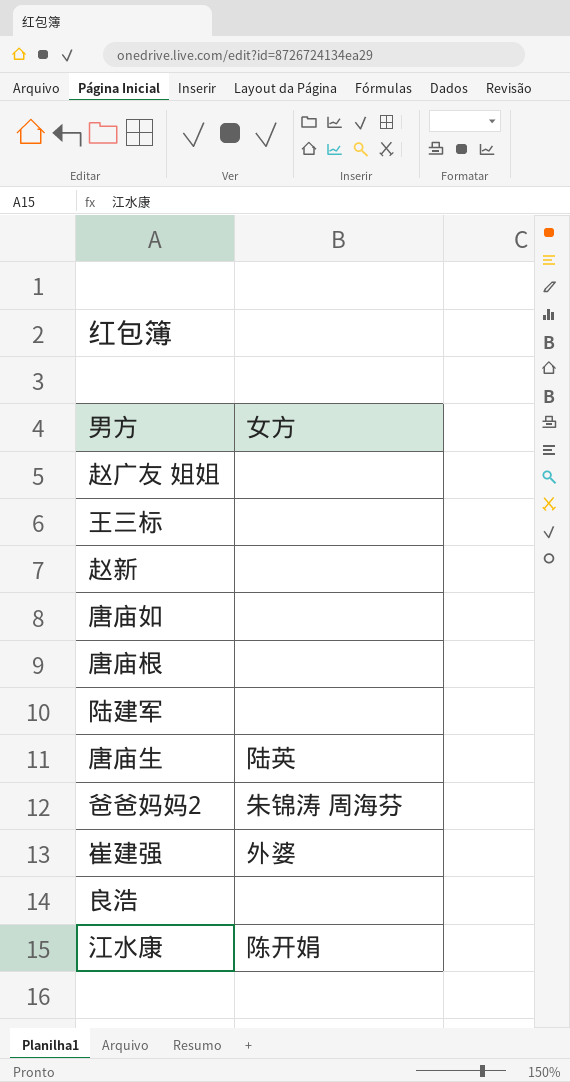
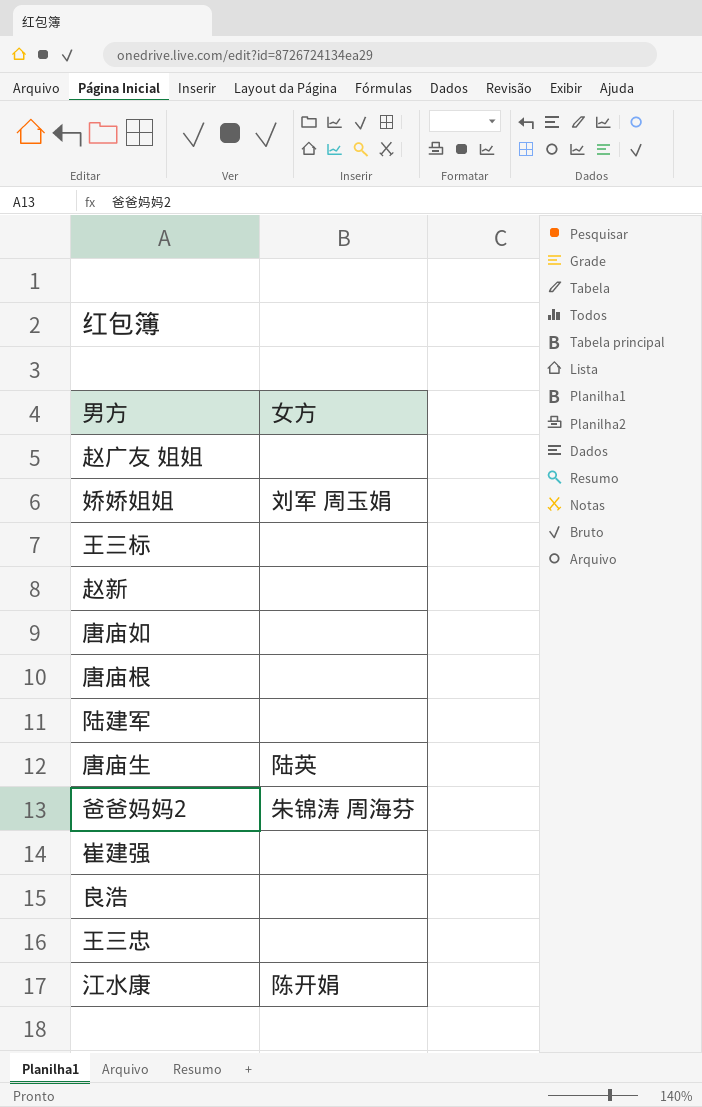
row 娇娇姐姐: none -> 刘军 周玉娟
崔建强 | 女方: 外婆 -> none
row 王三忠: none -> none

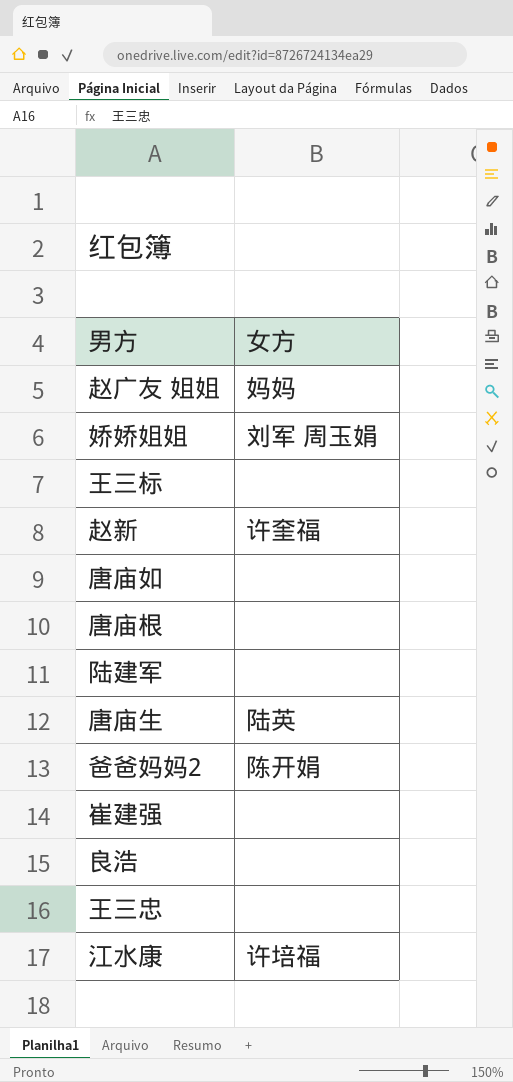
赵广友 姐姐 | 女方: none -> 妈妈
赵新 | 女方: none -> 许奎福
爸爸妈妈2 | 女方: 朱锦涛 周海芬 -> 陈开娟
江水康 | 女方: 陈开娟 -> 许培福

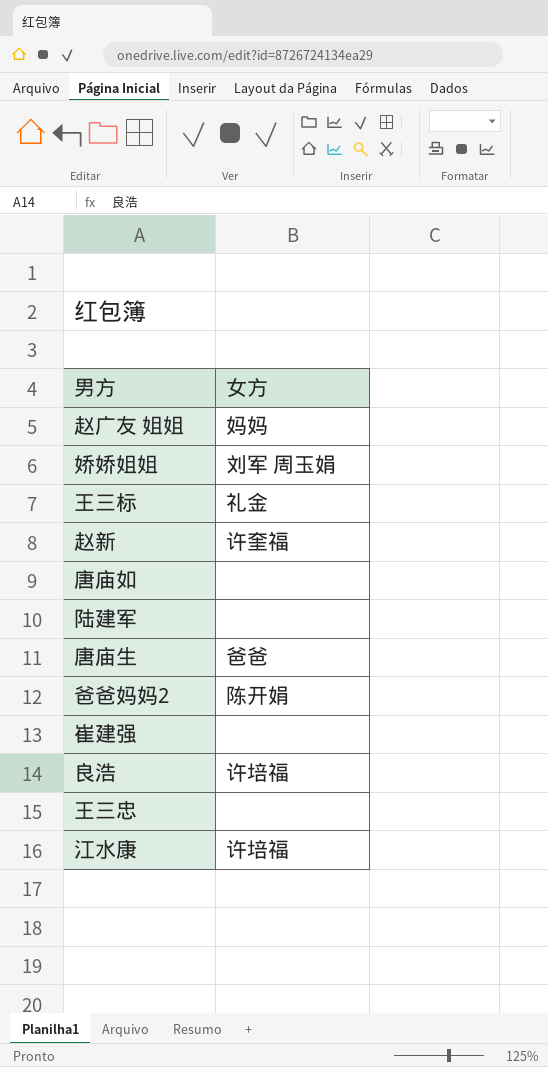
row 唐庙根: none -> none
王三标 | 女方: none -> 礼金
唐庙生 | 女方: 陆英 -> 爸爸
良浩 | 女方: none -> 许培福

